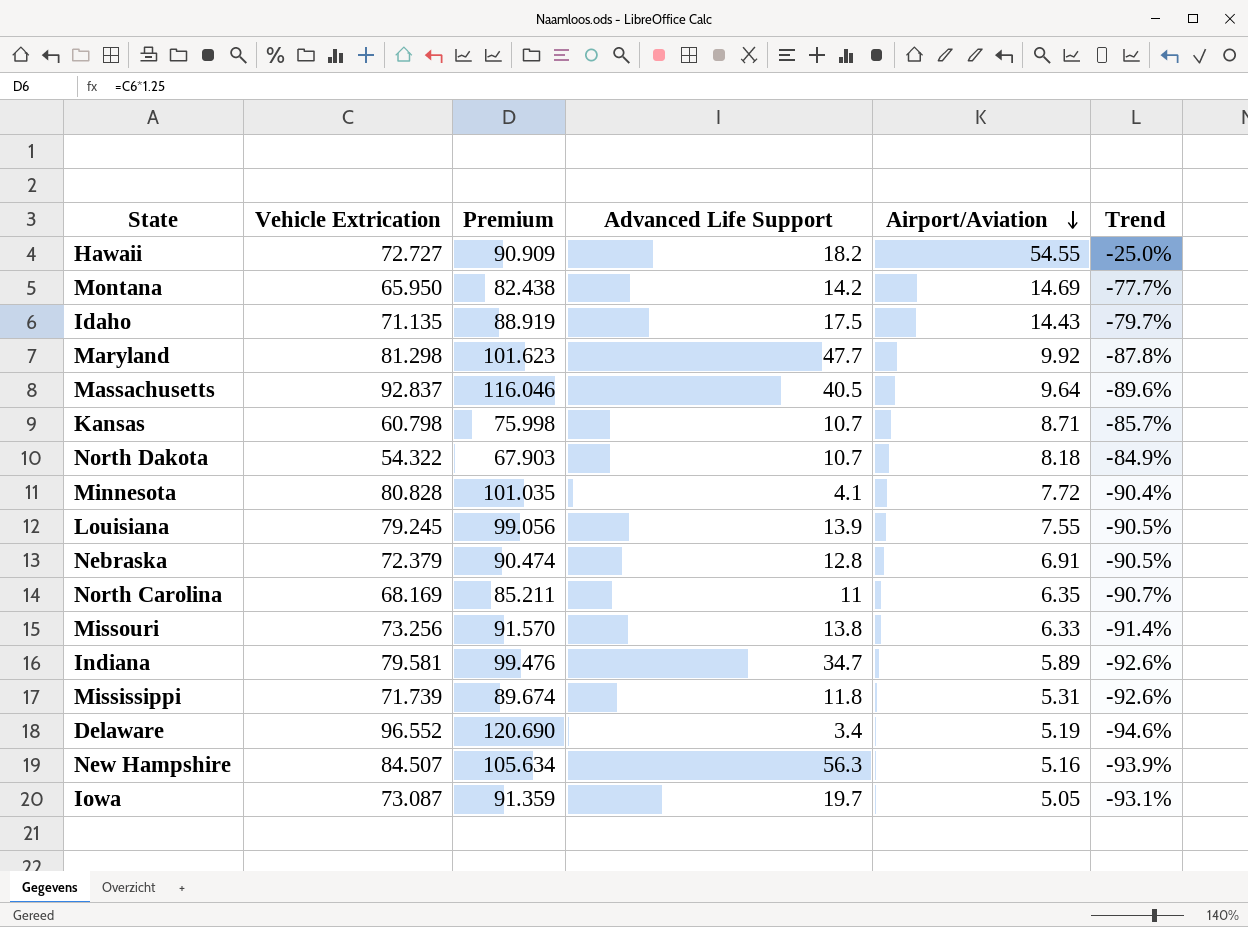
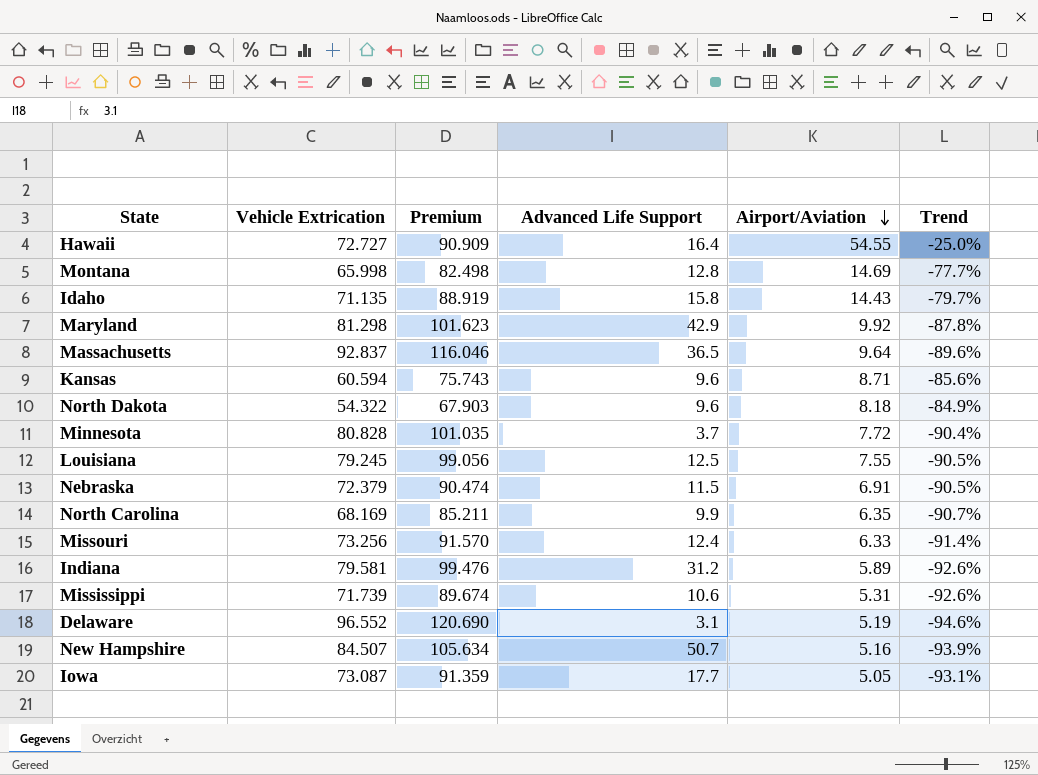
Hawaii | Advanced Life Support: 18.2 -> 16.4
Montana | Vehicle Extrication: 65.950 -> 65.998
Montana | Premium: 82.438 -> 82.498
Montana | Advanced Life Support: 14.2 -> 12.8
Idaho | Advanced Life Support: 17.5 -> 15.8
Maryland | Advanced Life Support: 47.7 -> 42.9
Massachusetts | Advanced Life Support: 40.5 -> 36.5
Kansas | Vehicle Extrication: 60.798 -> 60.594
Kansas | Premium: 75.998 -> 75.743
Kansas | Advanced Life Support: 10.7 -> 9.6
Kansas | Trend: -85.7% -> -85.6%
North Dakota | Advanced Life Support: 10.7 -> 9.6
Minnesota | Advanced Life Support: 4.1 -> 3.7
Louisiana | Advanced Life Support: 13.9 -> 12.5
Nebraska | Advanced Life Support: 12.8 -> 11.5
North Carolina | Advanced Life Support: 11 -> 9.9
Missouri | Advanced Life Support: 13.8 -> 12.4
Indiana | Advanced Life Support: 34.7 -> 31.2
Mississippi | Advanced Life Support: 11.8 -> 10.6
Delaware | Advanced Life Support: 3.4 -> 3.1
New Hampshire | Advanced Life Support: 56.3 -> 50.7
Iowa | Advanced Life Support: 19.7 -> 17.7

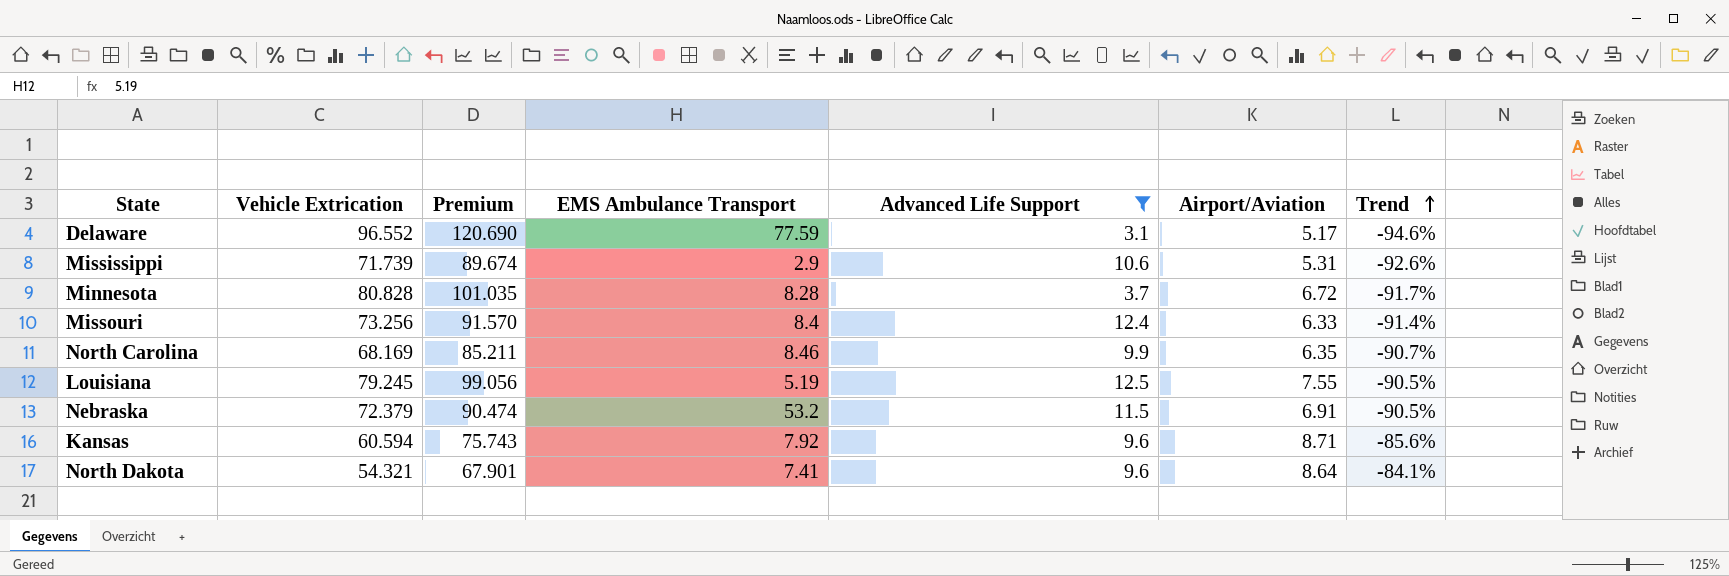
filter: none -> Advanced Life Support <= 12.5
row order: Airport/Aviation descending -> Trend ascending
column EMS Ambulance Transport | position: none -> 4
Delaware | Airport/Aviation: 5.19 -> 5.17
Minnesota | Airport/Aviation: 7.72 -> 6.72
Minnesota | Trend: -90.4% -> -91.7%
North Dakota | Vehicle Extrication: 54.322 -> 54.321
North Dakota | Premium: 67.903 -> 67.901
North Dakota | Airport/Aviation: 8.18 -> 8.64
North Dakota | Trend: -84.9% -> -84.1%

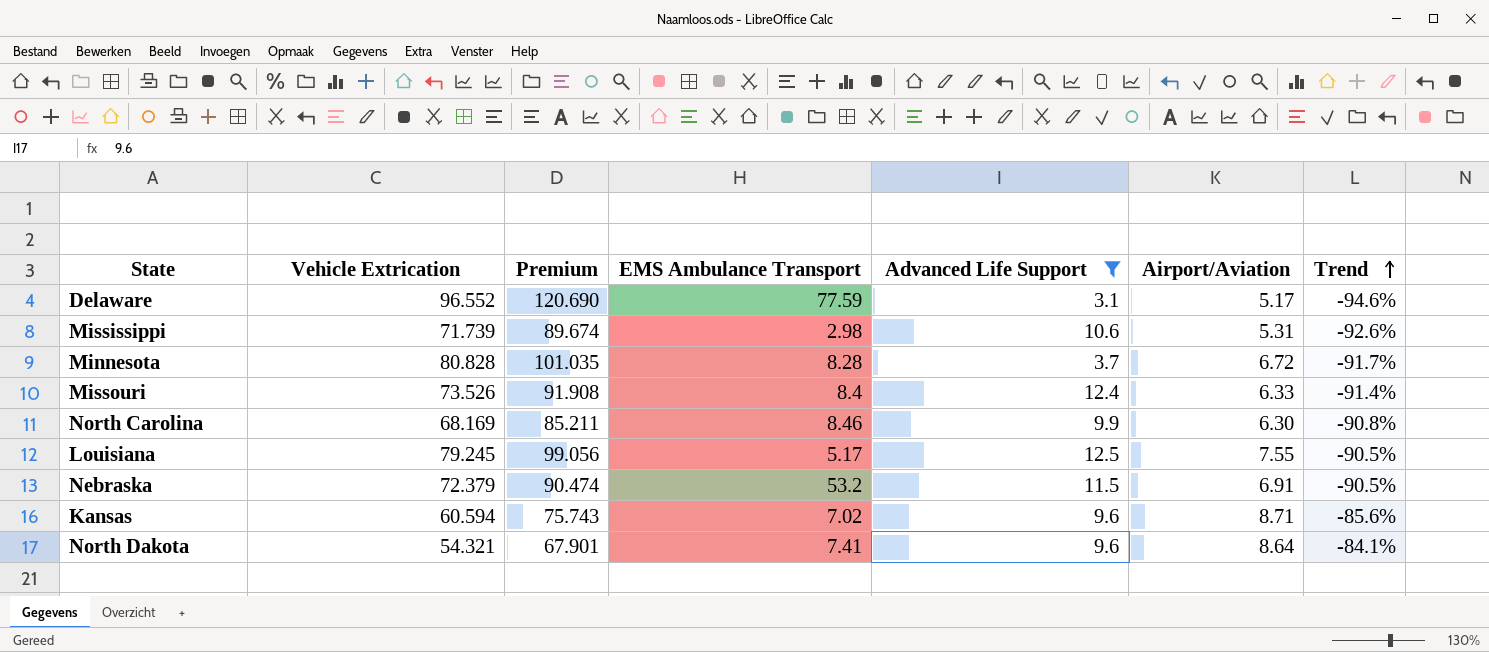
Mississippi | EMS Ambulance Transport: 2.9 -> 2.98
Missouri | Vehicle Extrication: 73.256 -> 73.526
Missouri | Premium: 91.570 -> 91.908
North Carolina | Airport/Aviation: 6.35 -> 6.30
North Carolina | Trend: -90.7% -> -90.8%
Louisiana | EMS Ambulance Transport: 5.19 -> 5.17
Kansas | EMS Ambulance Transport: 7.92 -> 7.02

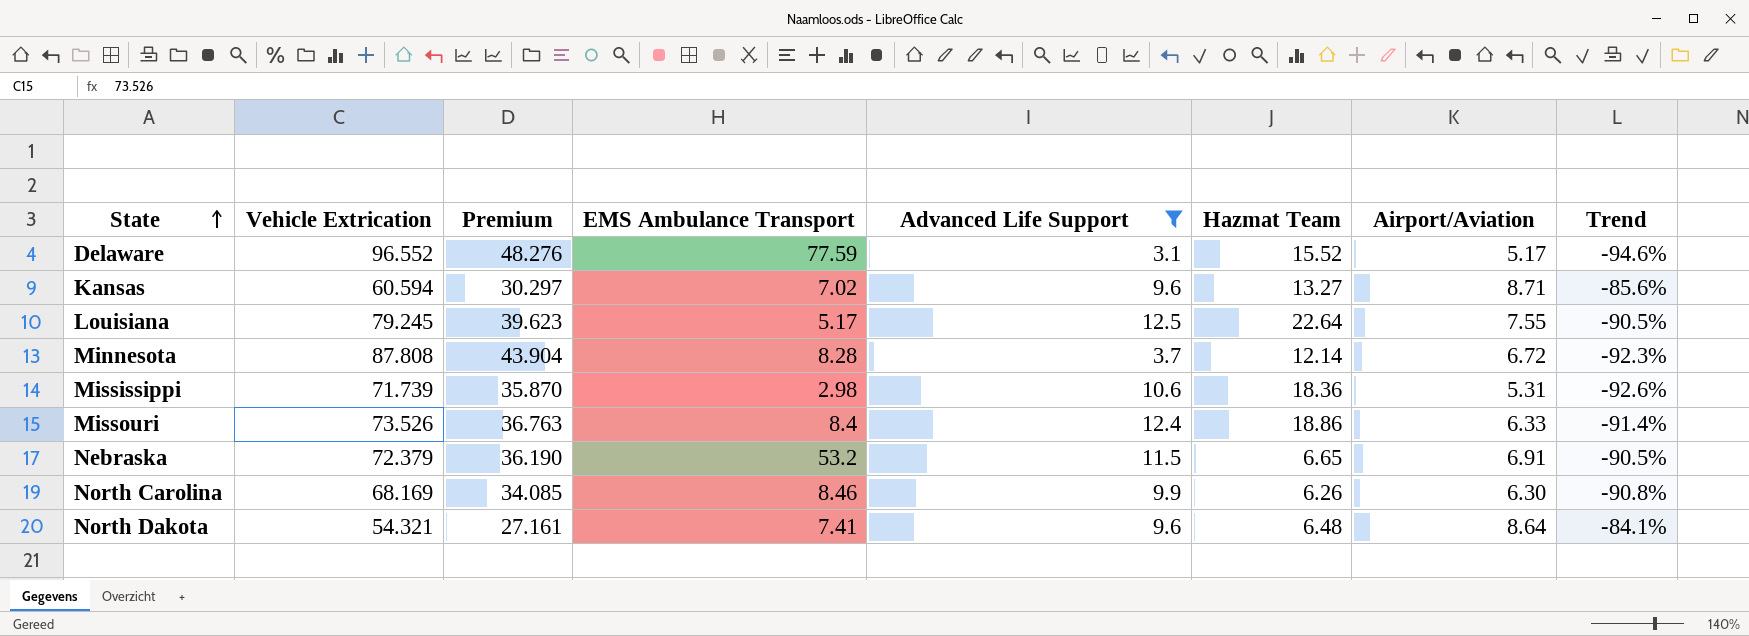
row order: Trend ascending -> State ascending
column Premium | formula: [Vehicle Extrication] * 1.25 -> [Vehicle Extrication] * 0.5
column Hazmat Team | position: none -> 6
Minnesota | Vehicle Extrication: 80.828 -> 87.808
Minnesota | Trend: -91.7% -> -92.3%

